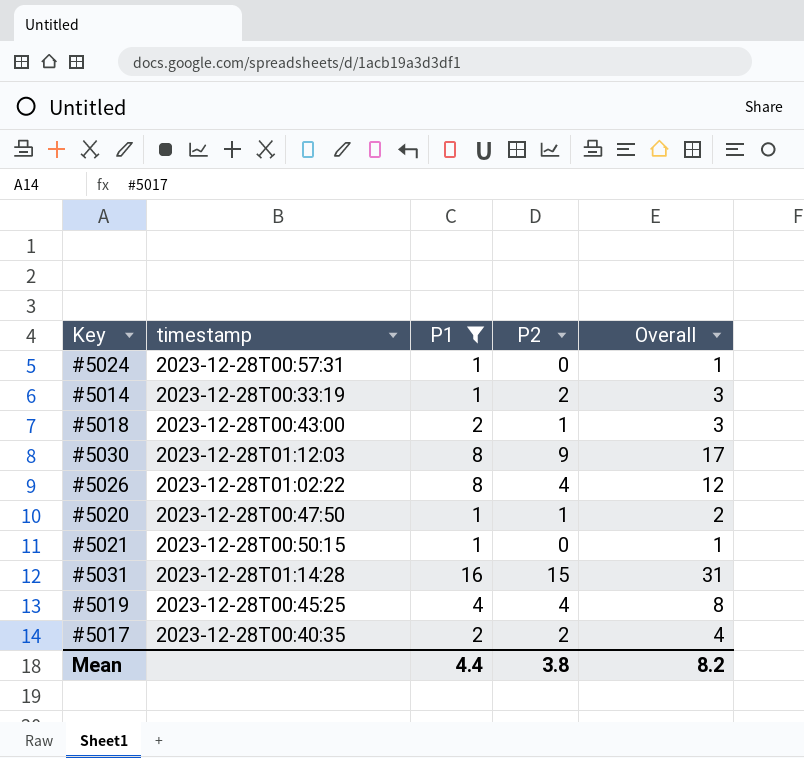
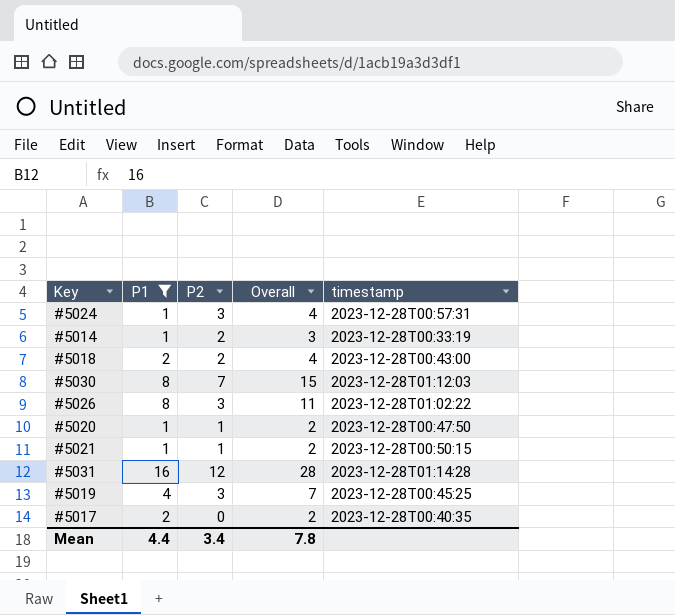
column timestamp | position: 2 -> 5
#5024 | P2: 0 -> 3
#5024 | Overall: 1 -> 4
#5018 | P2: 1 -> 2
#5018 | Overall: 3 -> 4
#5030 | P2: 9 -> 7
#5030 | Overall: 17 -> 15
#5026 | P2: 4 -> 3
#5026 | Overall: 12 -> 11
#5021 | P2: 0 -> 1
#5021 | Overall: 1 -> 2
#5031 | P2: 15 -> 12
#5031 | Overall: 31 -> 28
#5019 | P2: 4 -> 3
#5019 | Overall: 8 -> 7
#5017 | P2: 2 -> 0
#5017 | Overall: 4 -> 2
Mean | P2: 3.8 -> 3.4
Mean | Overall: 8.2 -> 7.8

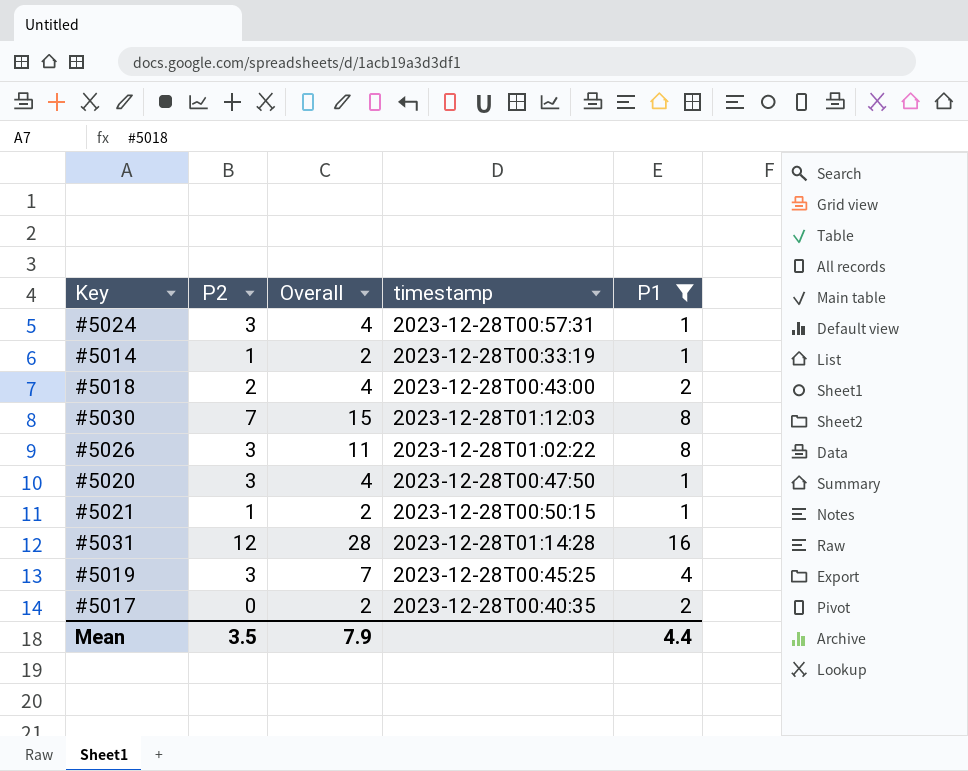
column P1 | position: 2 -> 5
#5014 | P2: 2 -> 1
#5014 | Overall: 3 -> 2
#5020 | P2: 1 -> 3
#5020 | Overall: 2 -> 4
Mean | P2: 3.4 -> 3.5
Mean | Overall: 7.8 -> 7.9

